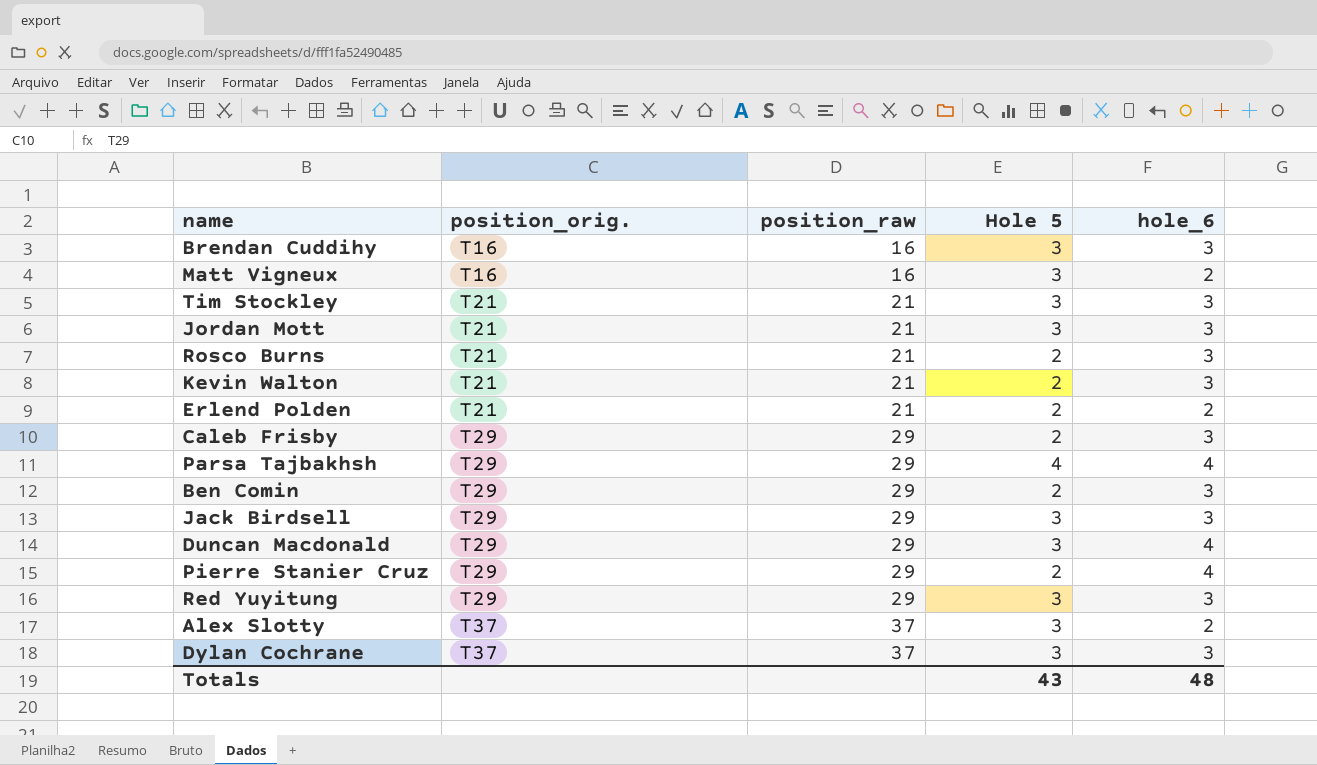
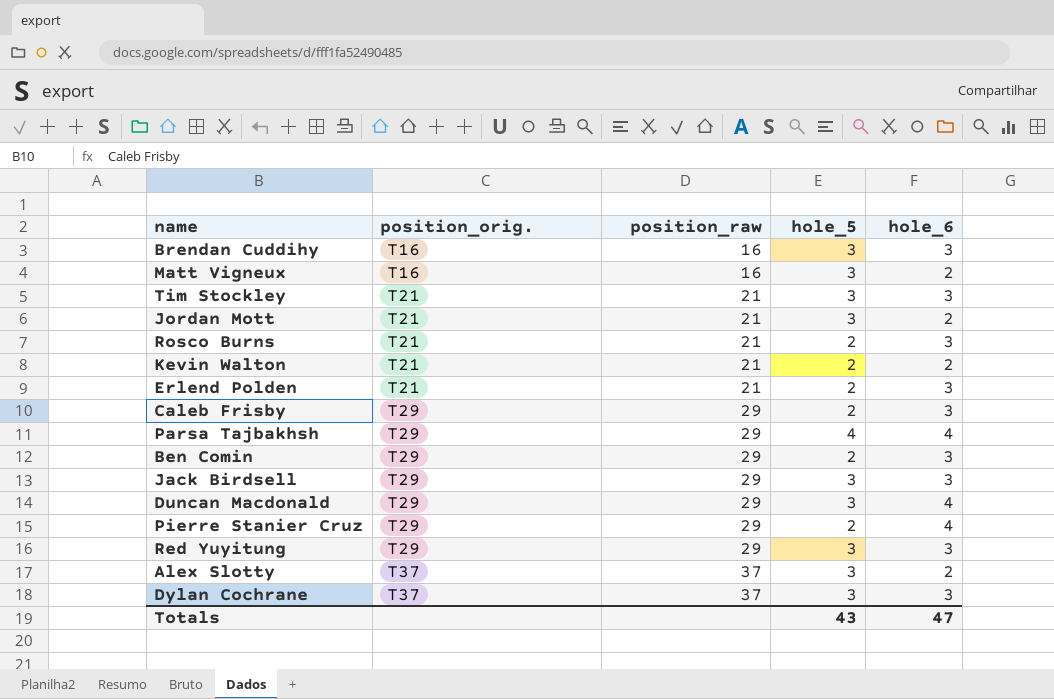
column name: Hole 5 -> hole_5
Jordan Mott | hole_6: 3 -> 2
Kevin Walton | hole_6: 3 -> 2
Erlend Polden | hole_6: 2 -> 3
Totals | hole_6: 48 -> 47

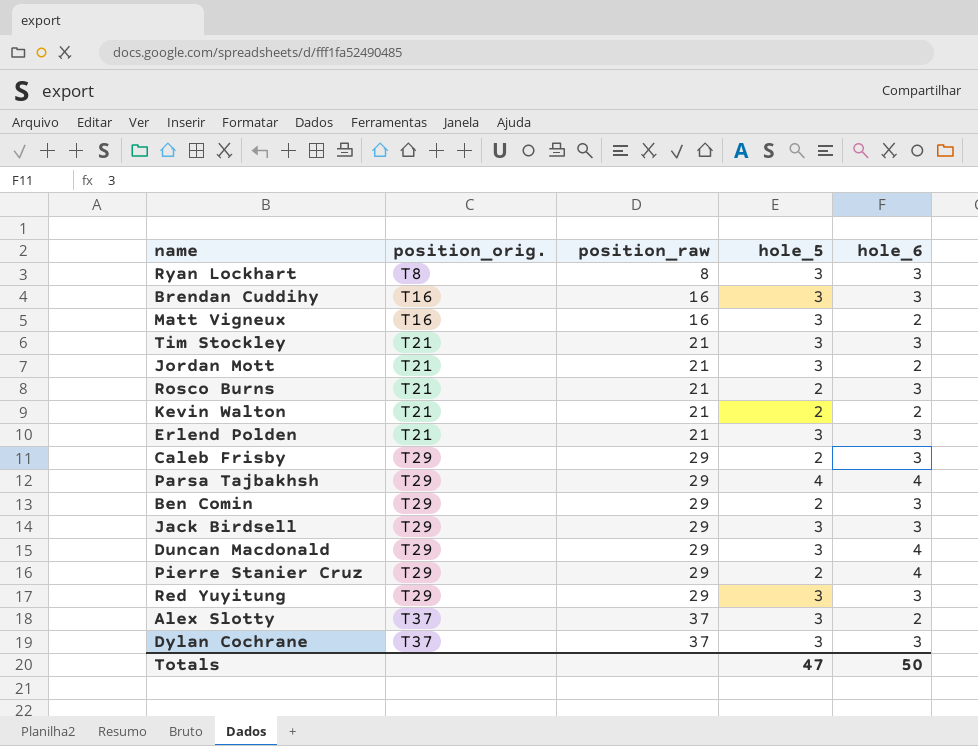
row Ryan Lockhart: none -> T8 | 8 | 3 | 3
Erlend Polden | hole_5: 2 -> 3
Totals | hole_5: 43 -> 47
Totals | hole_6: 47 -> 50

